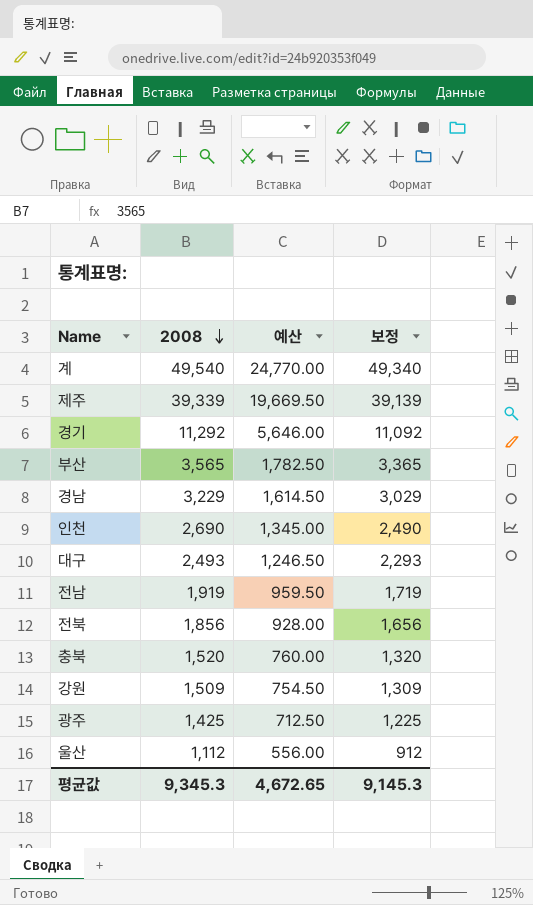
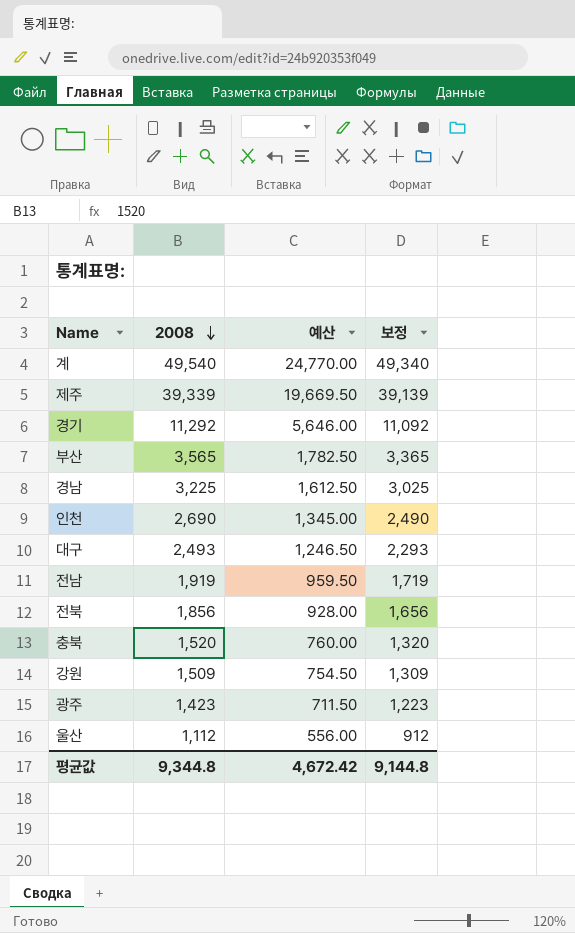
경남 | 2008: 3,229 -> 3,225
경남 | 예산: 1,614.50 -> 1,612.50
경남 | 보정: 3,029 -> 3,025
광주 | 2008: 1,425 -> 1,423
광주 | 예산: 712.50 -> 711.50
광주 | 보정: 1,225 -> 1,223
평균값 | 2008: 9,345.3 -> 9,344.8
평균값 | 예산: 4,672.65 -> 4,672.42
평균값 | 보정: 9,145.3 -> 9,144.8

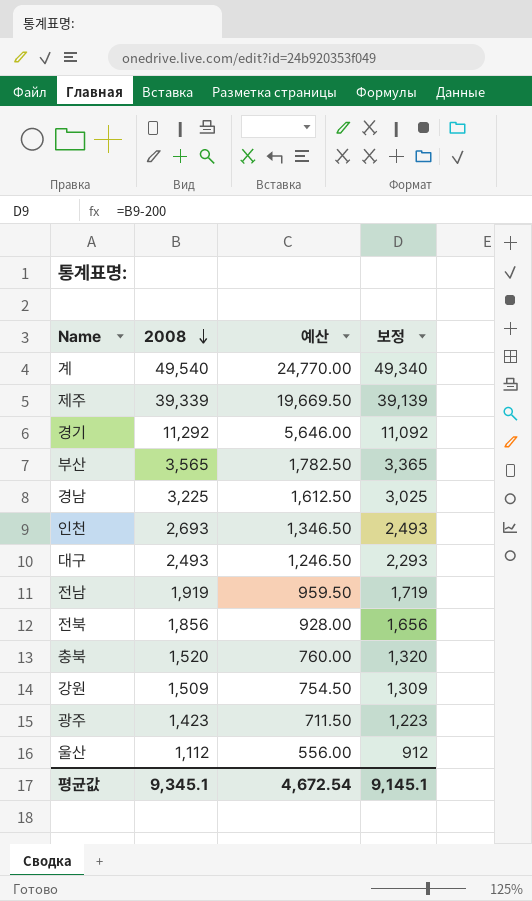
인천 | 2008: 2,690 -> 2,693
인천 | 예산: 1,345.00 -> 1,346.50
인천 | 보정: 2,490 -> 2,493
평균값 | 2008: 9,344.8 -> 9,345.1
평균값 | 예산: 4,672.42 -> 4,672.54
평균값 | 보정: 9,144.8 -> 9,145.1

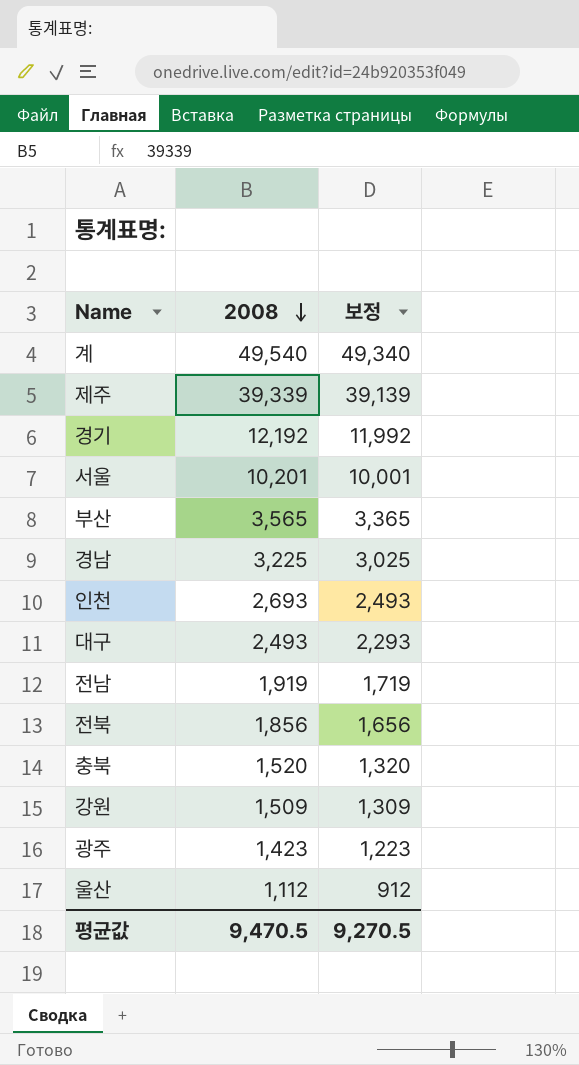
column 예산 | formula: [2008] * 0.5 -> none
경기 | 2008: 11,292 -> 12,192
경기 | 보정: 11,092 -> 11,992
row 서울: none -> 10,201 | 10,001
평균값 | 2008: 9,345.1 -> 9,470.5
평균값 | 보정: 9,145.1 -> 9,270.5

